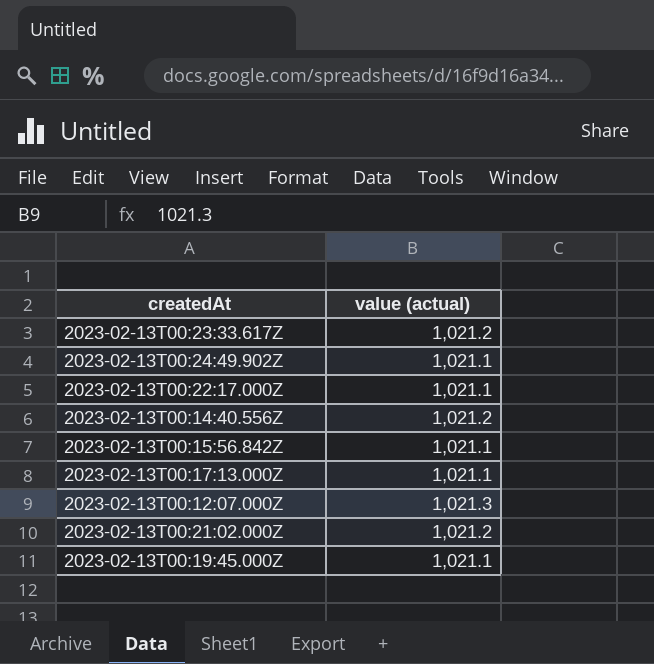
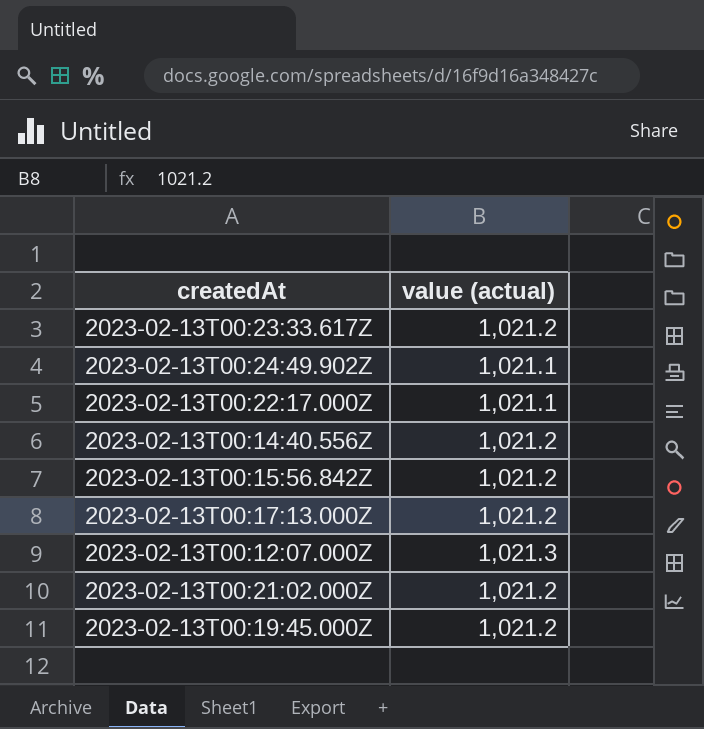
2023-02-13T00:15:56.842Z | value (actual): 1,021.1 -> 1,021.2
2023-02-13T00:17:13.000Z | value (actual): 1,021.1 -> 1,021.2
2023-02-13T00:19:45.000Z | value (actual): 1,021.1 -> 1,021.2

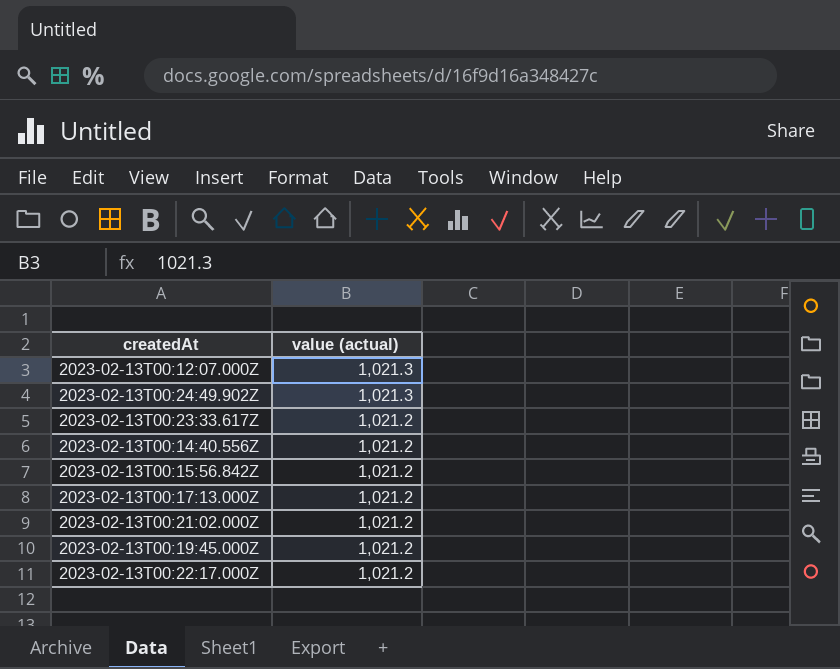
row order: none -> value (actual) descending
2023-02-13T00:24:49.902Z | value (actual): 1,021.1 -> 1,021.3
2023-02-13T00:22:17.000Z | value (actual): 1,021.1 -> 1,021.2

